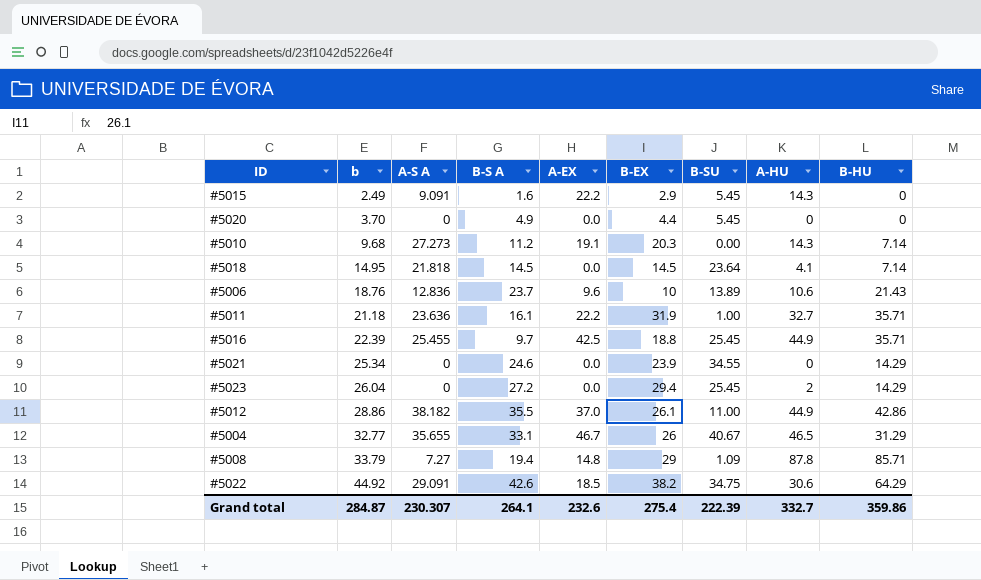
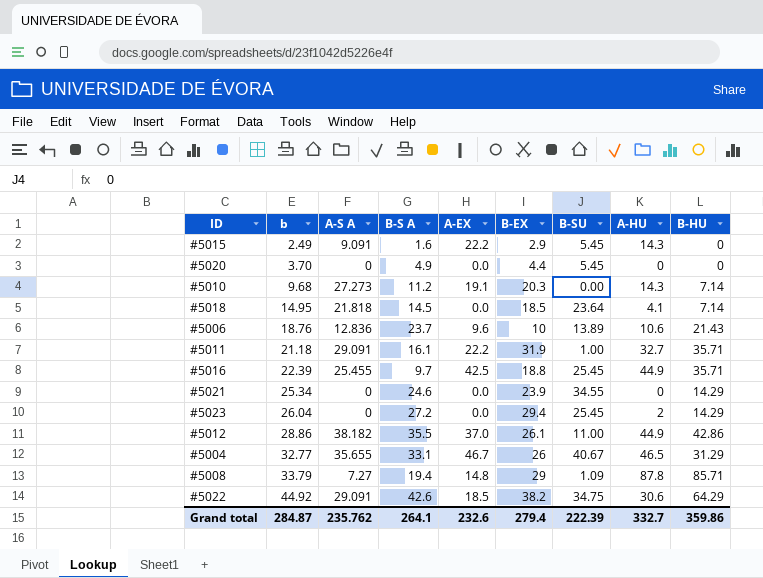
#5018 | B-EX: 14.5 -> 18.5
#5011 | A-S A: 23.636 -> 29.091
Grand total | A-S A: 230.307 -> 235.762
Grand total | B-EX: 275.4 -> 279.4

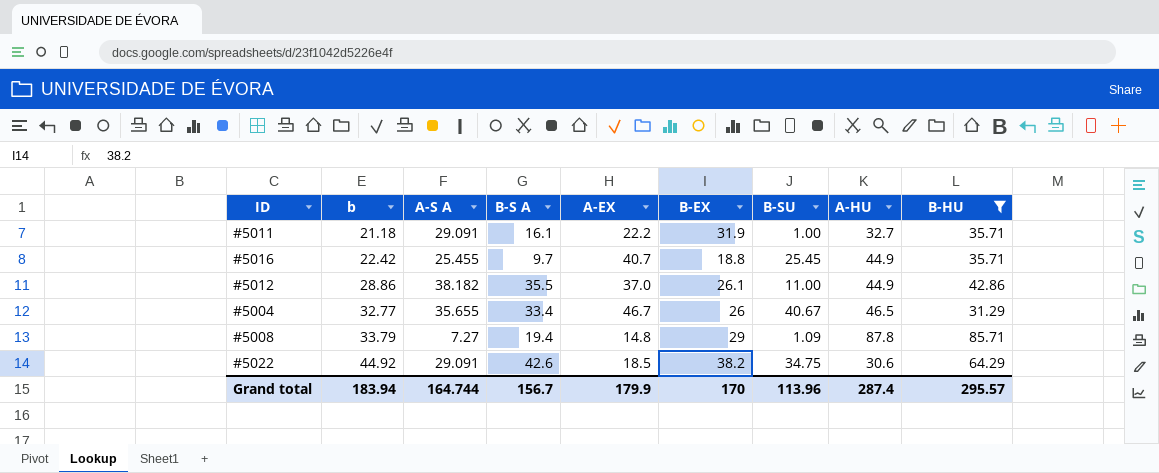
filter: none -> B-HU >= 31.29
#5016 | b: 22.39 -> 22.42
#5016 | A-EX: 42.5 -> 40.7
#5004 | B-S A: 33.1 -> 33.4
Grand total | b: 284.87 -> 183.94
Grand total | A-S A: 235.762 -> 164.744
Grand total | B-S A: 264.1 -> 156.7
Grand total | A-EX: 232.6 -> 179.9
Grand total | B-EX: 279.4 -> 170
Grand total | B-SU: 222.39 -> 113.96
Grand total | A-HU: 332.7 -> 287.4
Grand total | B-HU: 359.86 -> 295.57

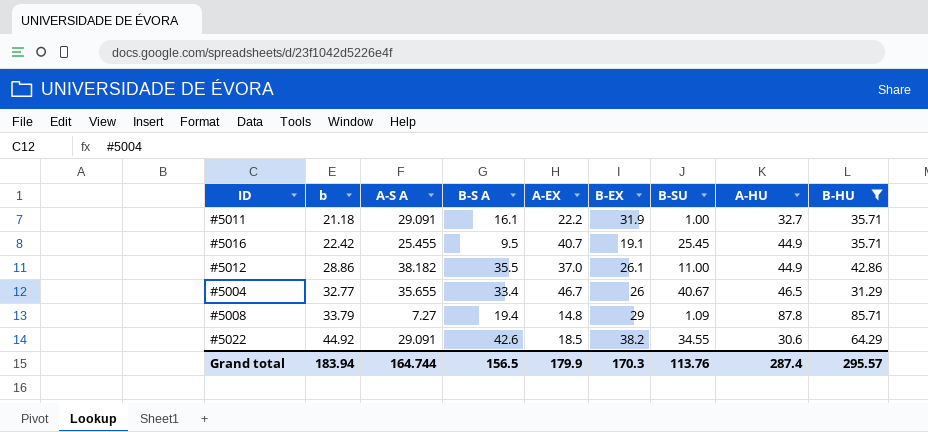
#5016 | B-S A: 9.7 -> 9.5
#5016 | B-EX: 18.8 -> 19.1
#5022 | B-SU: 34.75 -> 34.55
Grand total | B-S A: 156.7 -> 156.5
Grand total | B-EX: 170 -> 170.3
Grand total | B-SU: 113.96 -> 113.76

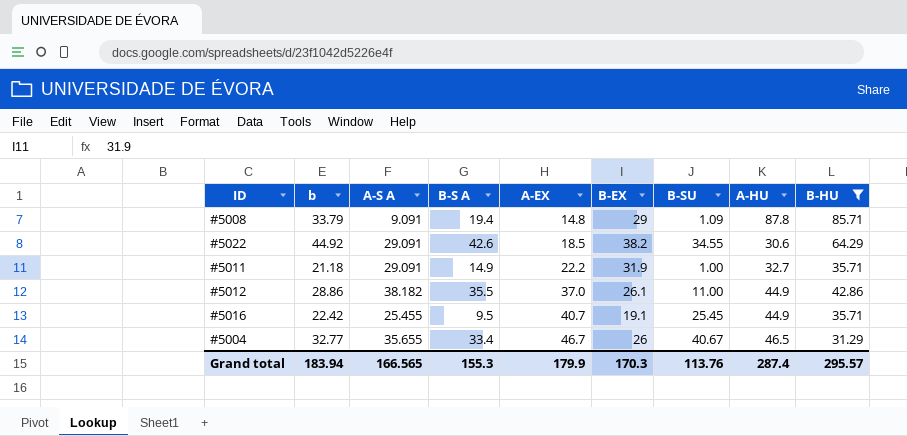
row order: b ascending -> A-EX ascending
#5008 | A-S A: 7.27 -> 9.091
#5011 | B-S A: 16.1 -> 14.9
Grand total | A-S A: 164.744 -> 166.565
Grand total | B-S A: 156.5 -> 155.3

